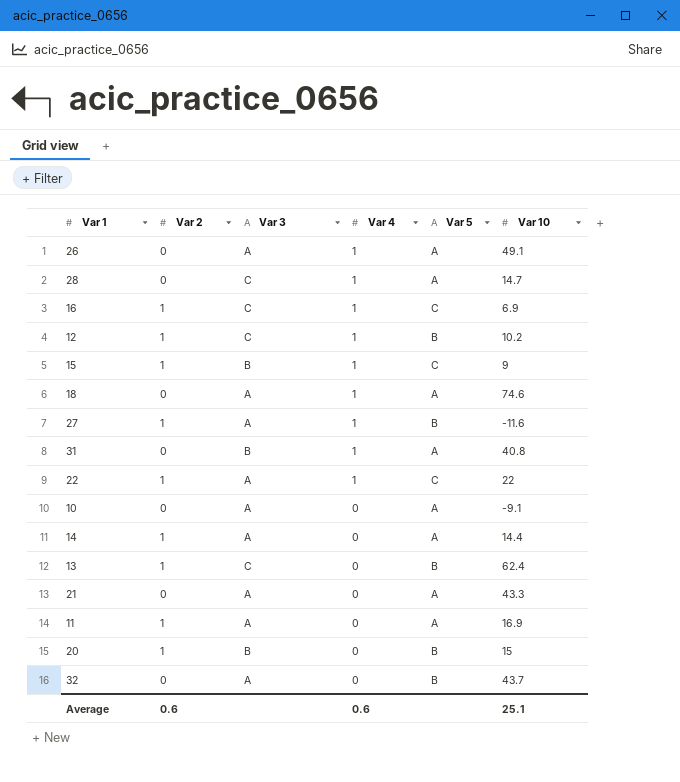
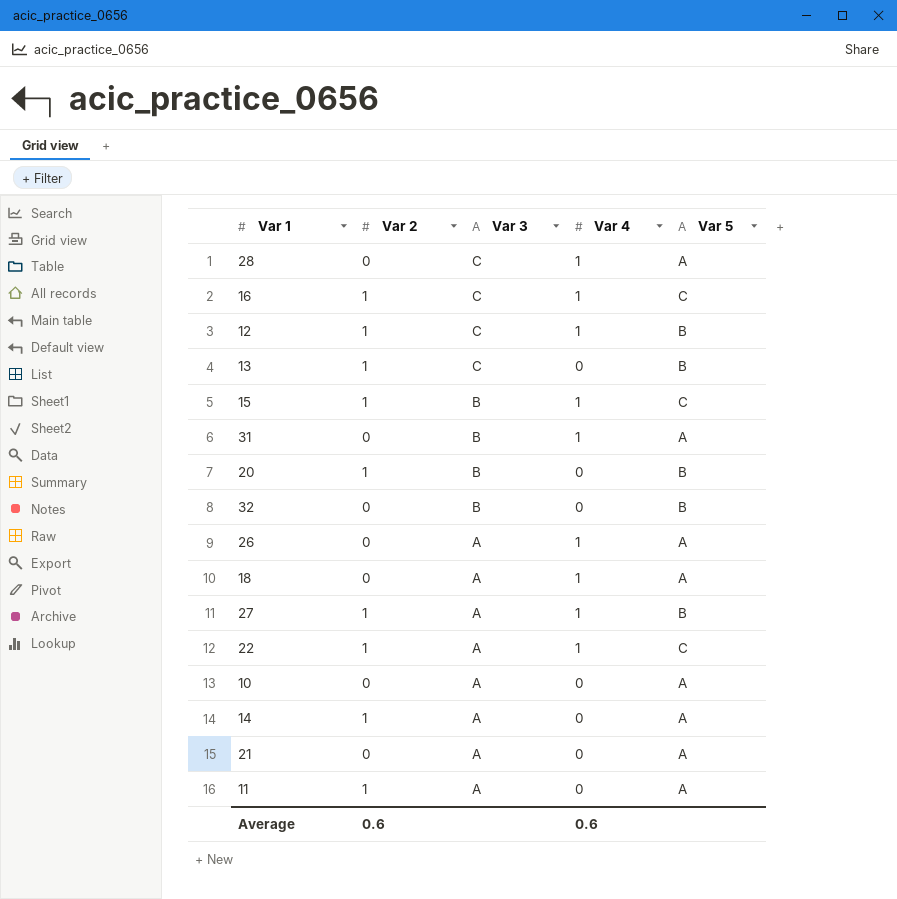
row order: Var 4 descending -> Var 3 descending
column Var 10 | position: 6 -> none
32 | Var 3: A -> B

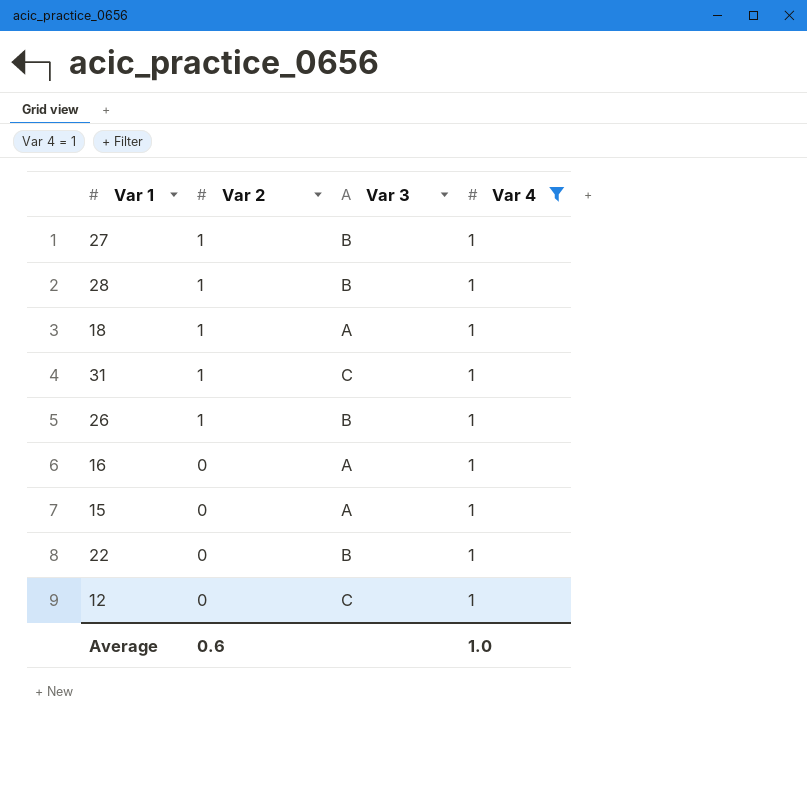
filter: none -> Var 4 = 1
row order: Var 3 descending -> Var 2 descending
column Var 5 | position: 5 -> none
27 | Var 3: A -> B
28 | Var 2: 0 -> 1
28 | Var 3: C -> B
18 | Var 2: 0 -> 1
31 | Var 2: 0 -> 1
31 | Var 3: B -> C
26 | Var 2: 0 -> 1
26 | Var 3: A -> B
16 | Var 2: 1 -> 0
16 | Var 3: C -> A
15 | Var 2: 1 -> 0
15 | Var 3: B -> A
22 | Var 2: 1 -> 0
22 | Var 3: A -> B
12 | Var 2: 1 -> 0
Average | Var 4: 0.6 -> 1.0

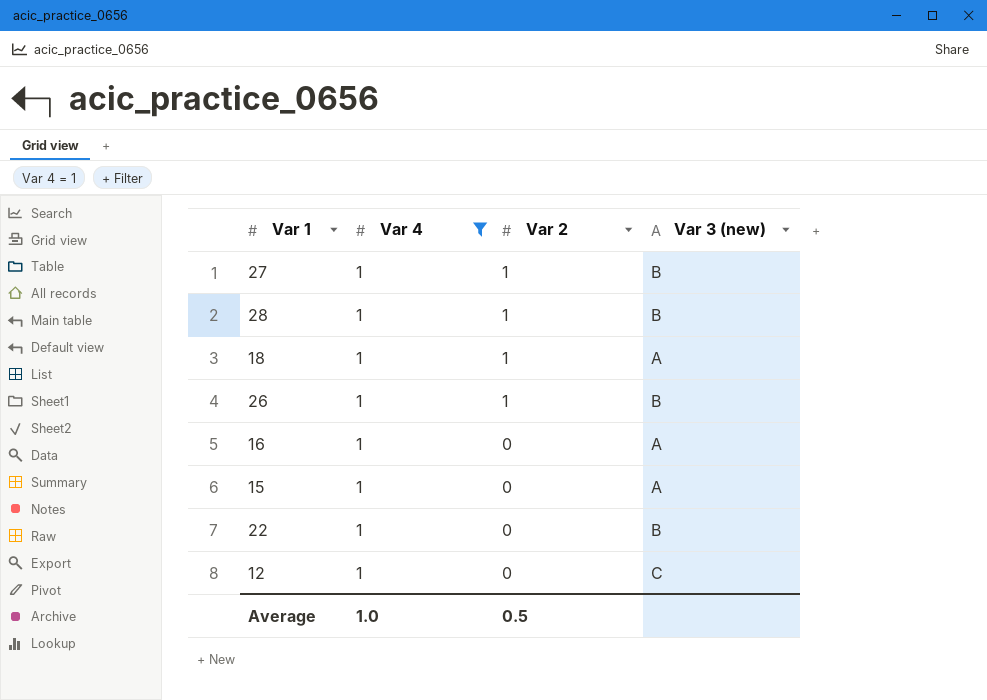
column Var 4 | position: 4 -> 2
column name: Var 3 -> Var 3 (new)
row 31: 1 | C | 1 -> none
Average | Var 2: 0.6 -> 0.5

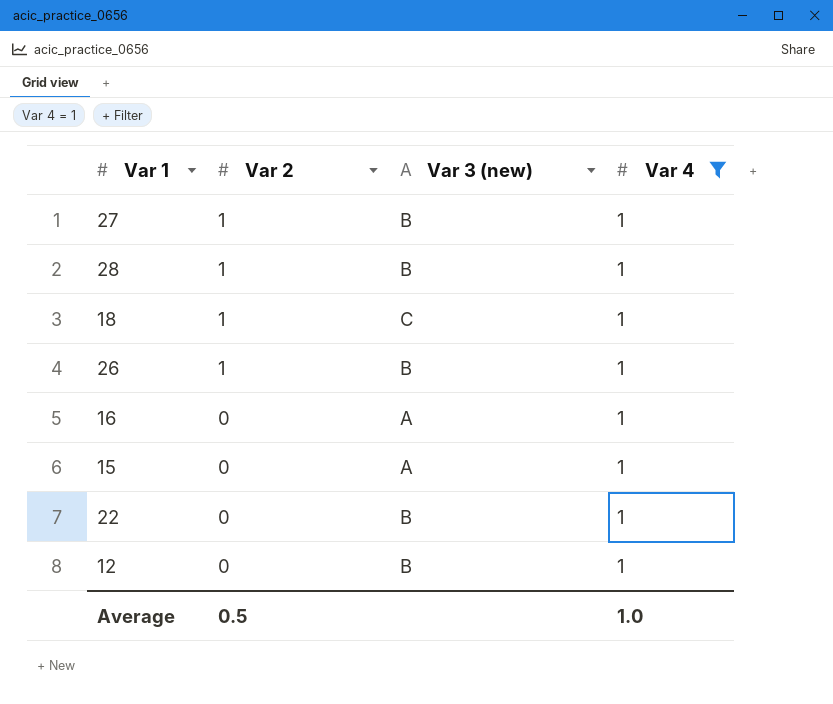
column Var 4 | position: 2 -> 4
18 | Var 3 (new): A -> C
12 | Var 3 (new): C -> B

